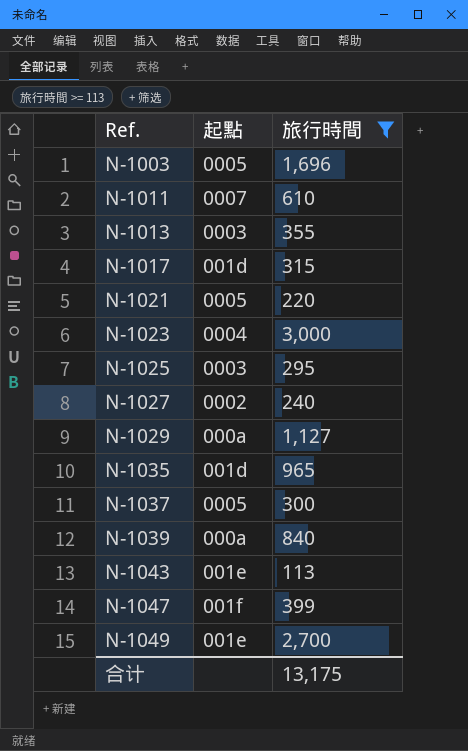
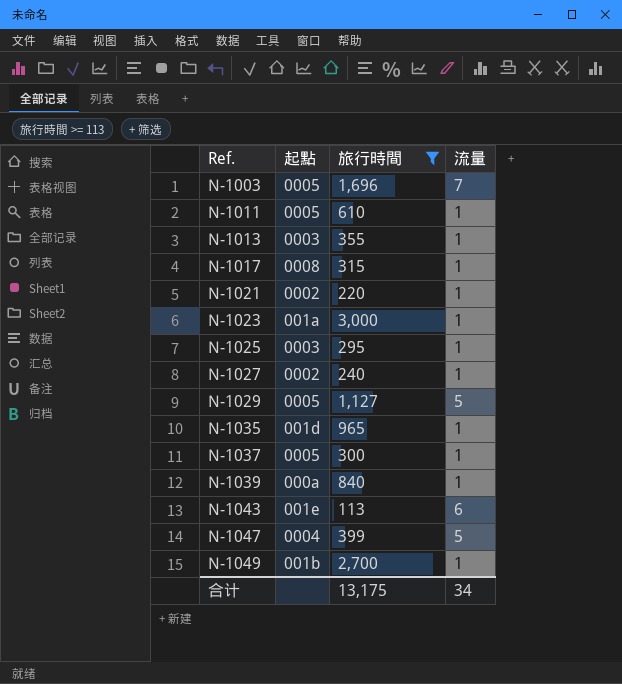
column 流量 | position: none -> 4
N-1011 | 起點: 0007 -> 0005
N-1017 | 起點: 001d -> 0008
N-1021 | 起點: 0005 -> 0002
N-1023 | 起點: 0004 -> 001a
N-1029 | 起點: 000a -> 0005
N-1047 | 起點: 001f -> 0004
N-1049 | 起點: 001e -> 001b

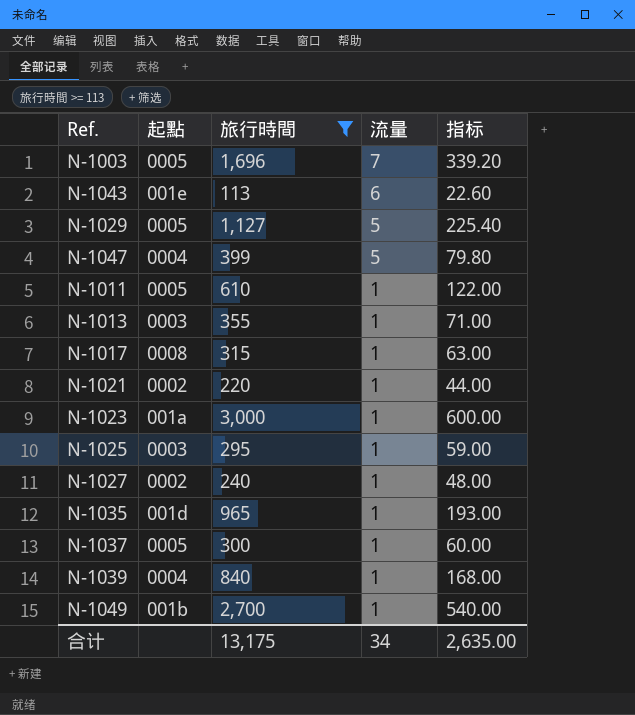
row order: Ref. ascending -> 流量 descending
column 指标 | formula: none -> [旅行時間] * 0.2
N-1039 | 起點: 000a -> 0004

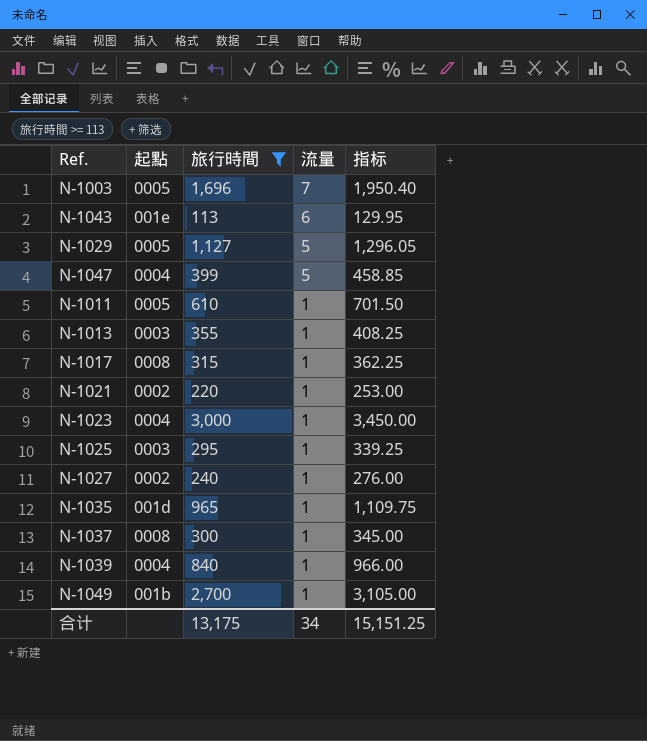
column 指标 | formula: [旅行時間] * 0.2 -> [旅行時間] * 1.15
N-1023 | 起點: 001a -> 0004
N-1037 | 起點: 0005 -> 0008
合计 | 指标: 2,635.00 -> 15,151.25

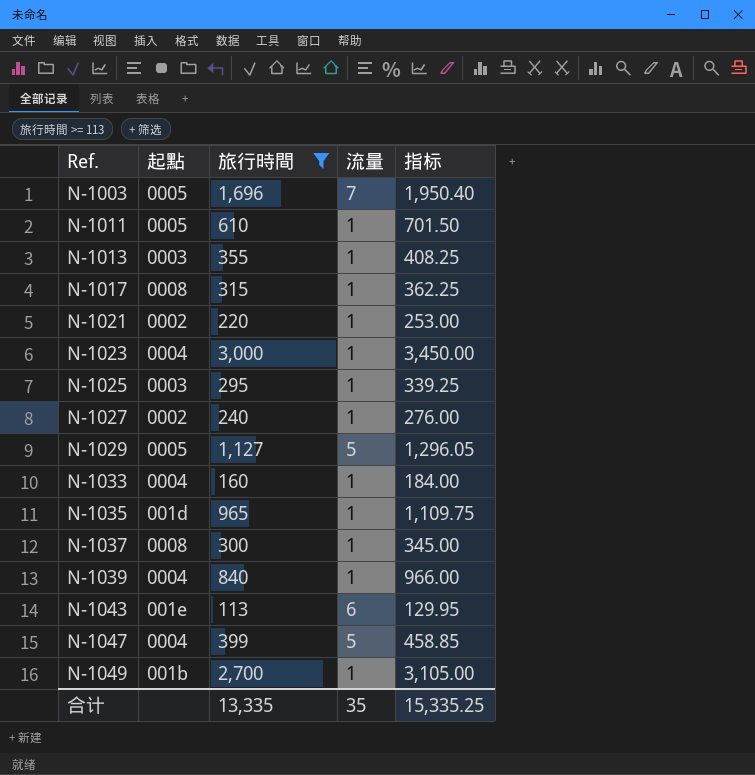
row order: 流量 descending -> Ref. ascending
row N-1033: none -> 0004 | 160 | 1 | 184.00
合计 | 旅行時間: 13,175 -> 13,335
合计 | 流量: 34 -> 35
合计 | 指标: 15,151.25 -> 15,335.25

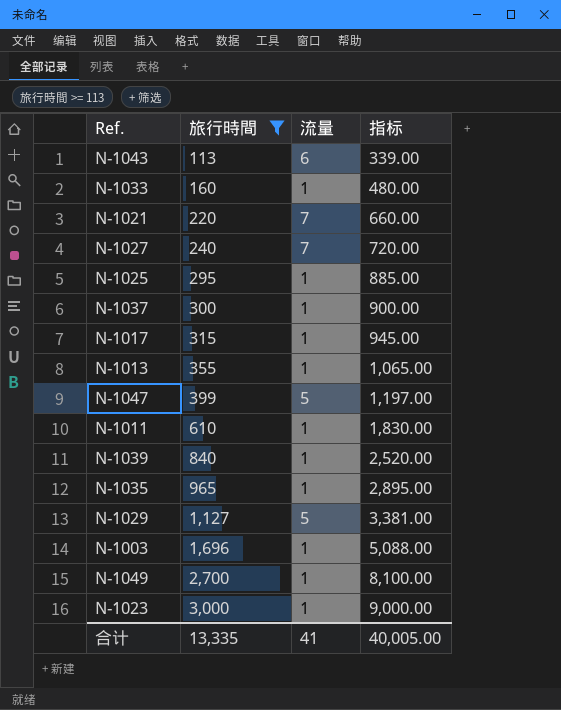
row order: Ref. ascending -> 旅行時間 ascending
column 起點 | position: 2 -> none
column 指标 | formula: [旅行時間] * 1.15 -> [旅行時間] * 3
N-1021 | 流量: 1 -> 7
N-1027 | 流量: 1 -> 7
N-1003 | 流量: 7 -> 1
合计 | 流量: 35 -> 41
合计 | 指标: 15,335.25 -> 40,005.00

